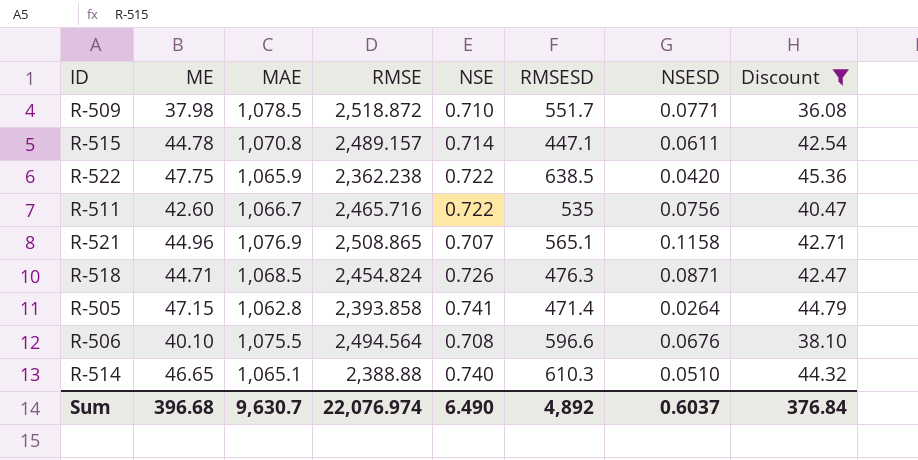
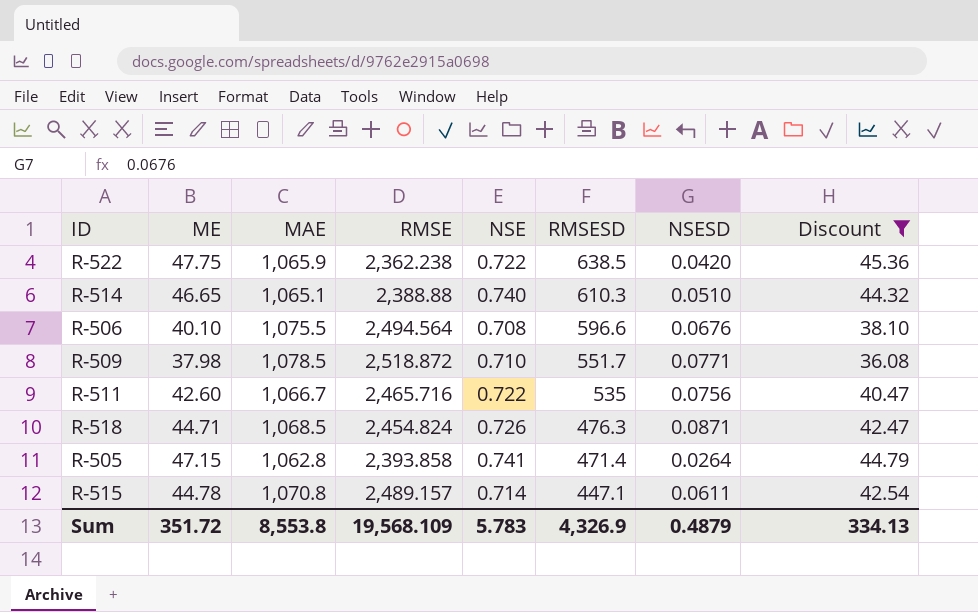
row order: none -> RMSESD descending
row R-521: 44.96 | 1,076.9 | 2,508.865 | 0.707 | 565.1 | 0.1158 | 42.71 -> none
Sum | ME: 396.68 -> 351.72
Sum | MAE: 9,630.7 -> 8,553.8
Sum | RMSE: 22,076.974 -> 19,568.109
Sum | NSE: 6.490 -> 5.783
Sum | RMSESD: 4,892 -> 4,326.9
Sum | NSESD: 0.6037 -> 0.4879
Sum | Discount: 376.84 -> 334.13

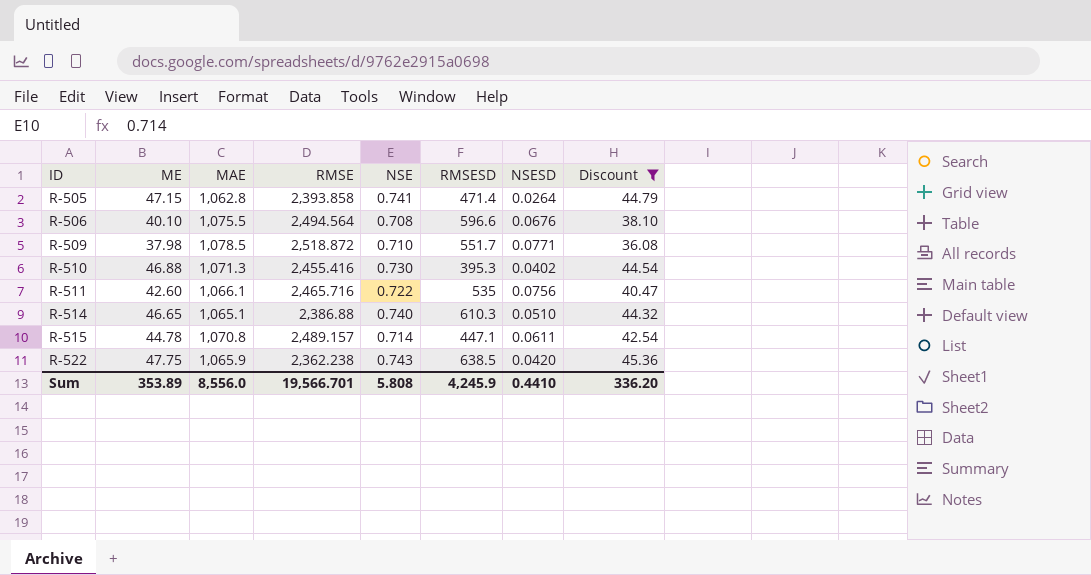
row order: RMSESD descending -> ID ascending
row R-518: 44.71 | 1,068.5 | 2,454.824 | 0.726 | 476.3 | 0.0871 | 42.47 -> none
row R-510: none -> 46.88 | 1,071.3 | 2,455.416 | 0.730 | 395.3 | 0.0402 | 44.54
R-511 | MAE: 1,066.7 -> 1,066.1
R-514 | RMSE: 2,388.88 -> 2,386.88
R-522 | NSE: 0.722 -> 0.743
Sum | ME: 351.72 -> 353.89
Sum | MAE: 8,553.8 -> 8,556.0
Sum | RMSE: 19,568.109 -> 19,566.701
Sum | NSE: 5.783 -> 5.808
Sum | RMSESD: 4,326.9 -> 4,245.9
Sum | NSESD: 0.4879 -> 0.4410
Sum | Discount: 334.13 -> 336.20

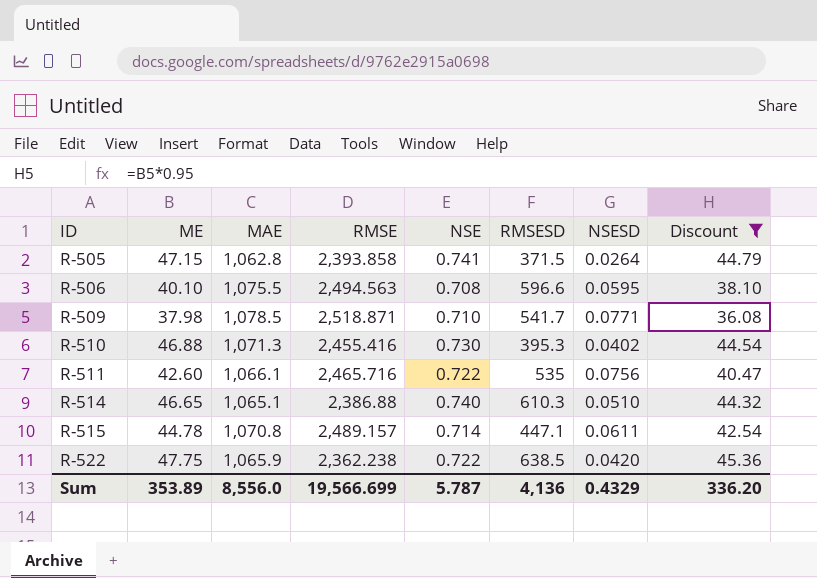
R-505 | RMSESD: 471.4 -> 371.5
R-506 | RMSE: 2,494.564 -> 2,494.563
R-506 | NSESD: 0.0676 -> 0.0595
R-509 | RMSE: 2,518.872 -> 2,518.871
R-509 | RMSESD: 551.7 -> 541.7
R-522 | NSE: 0.743 -> 0.722
Sum | RMSE: 19,566.701 -> 19,566.699
Sum | NSE: 5.808 -> 5.787
Sum | RMSESD: 4,245.9 -> 4,136
Sum | NSESD: 0.4410 -> 0.4329

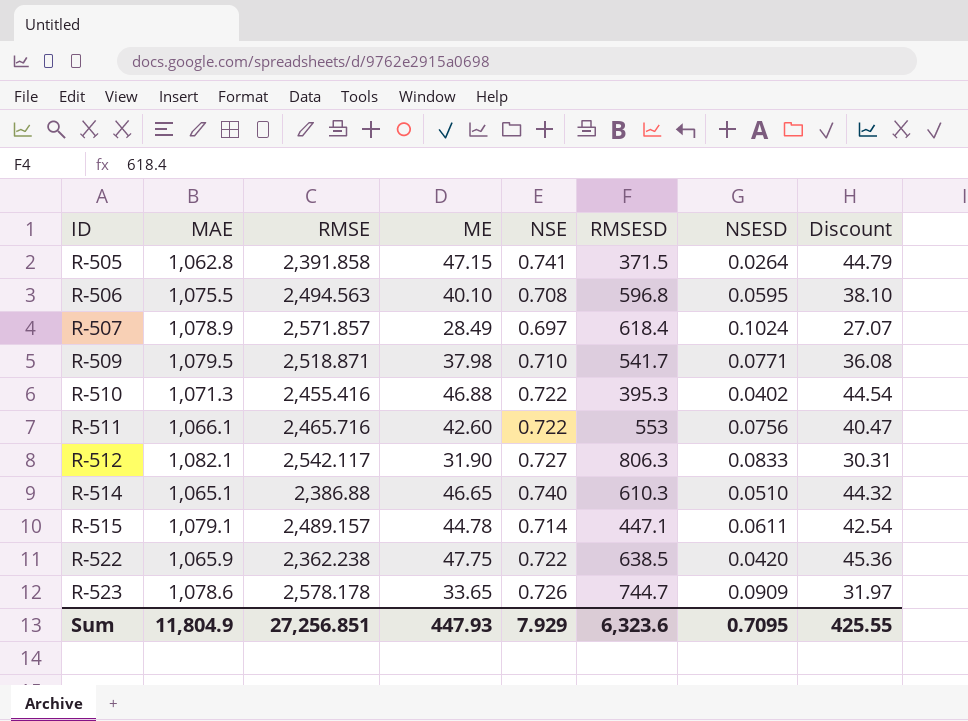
filter: Discount >= 36.08 -> none
column ME | position: 2 -> 4
R-505 | RMSE: 2,393.858 -> 2,391.858
R-506 | RMSESD: 596.6 -> 596.8
R-509 | MAE: 1,078.5 -> 1,079.5
R-510 | NSE: 0.730 -> 0.722
R-511 | RMSESD: 535 -> 553
R-515 | MAE: 1,070.8 -> 1,079.1
Sum | MAE: 8,556.0 -> 11,804.9
Sum | RMSE: 19,566.699 -> 27,256.851
Sum | ME: 353.89 -> 447.93
Sum | NSE: 5.787 -> 7.929
Sum | RMSESD: 4,136 -> 6,323.6
Sum | NSESD: 0.4329 -> 0.7095
Sum | Discount: 336.20 -> 425.55

